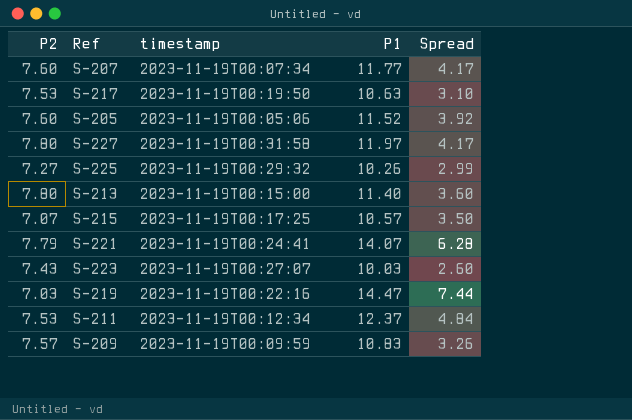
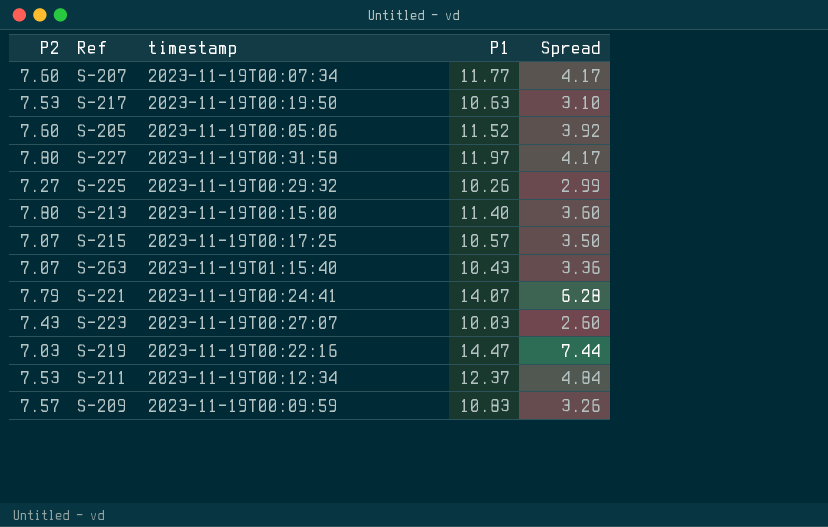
row S-263: none -> 7.07 | 2023-11-19T01:15:40 | 10.43 | 3.36

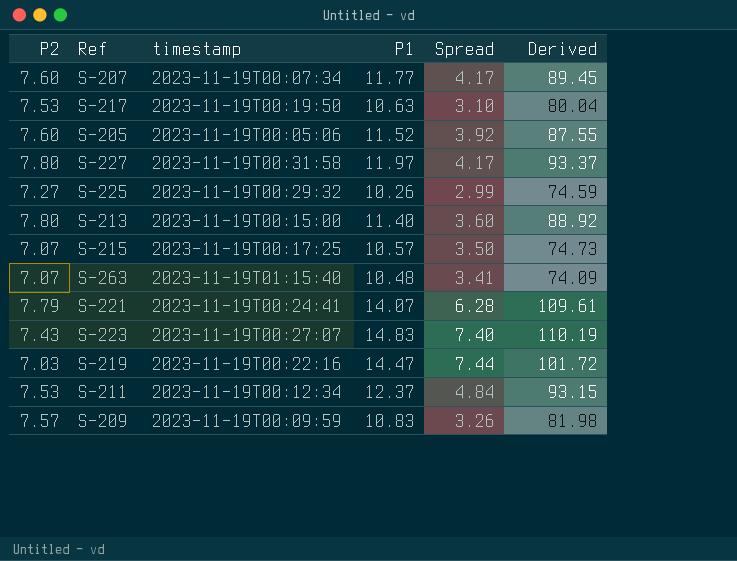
column Derived | formula: none -> [P2] * [P1]
S-263 | P1: 10.43 -> 10.48
S-263 | Spread: 3.36 -> 3.41
S-223 | P1: 10.03 -> 14.83
S-223 | Spread: 2.60 -> 7.40

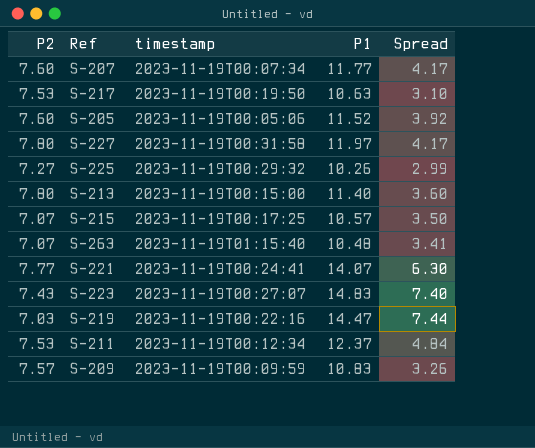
column Derived | formula: [P2] * [P1] -> none
S-221 | P2: 7.79 -> 7.77
S-221 | Spread: 6.28 -> 6.30

